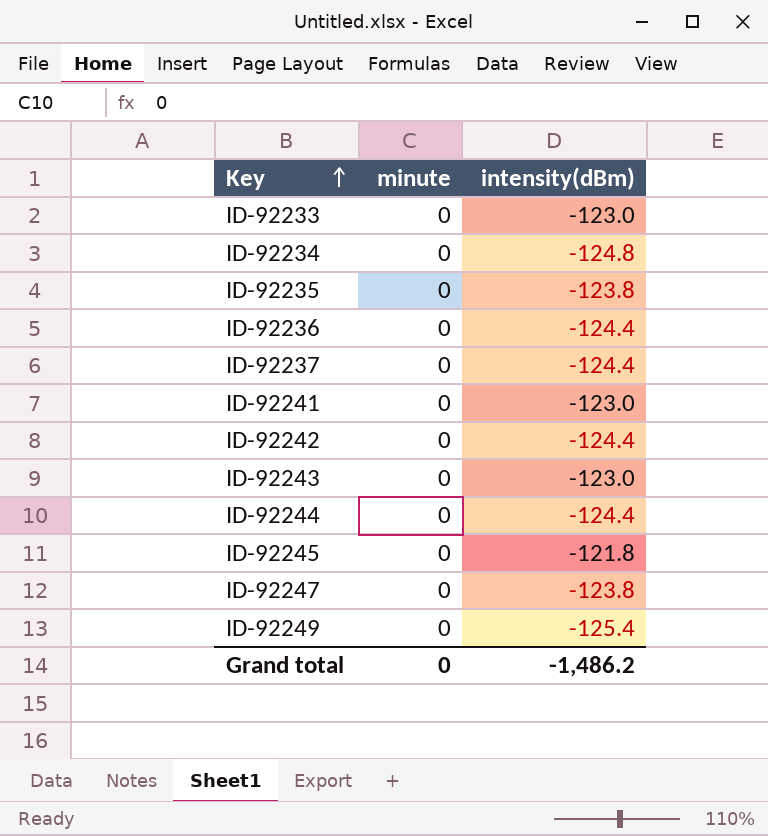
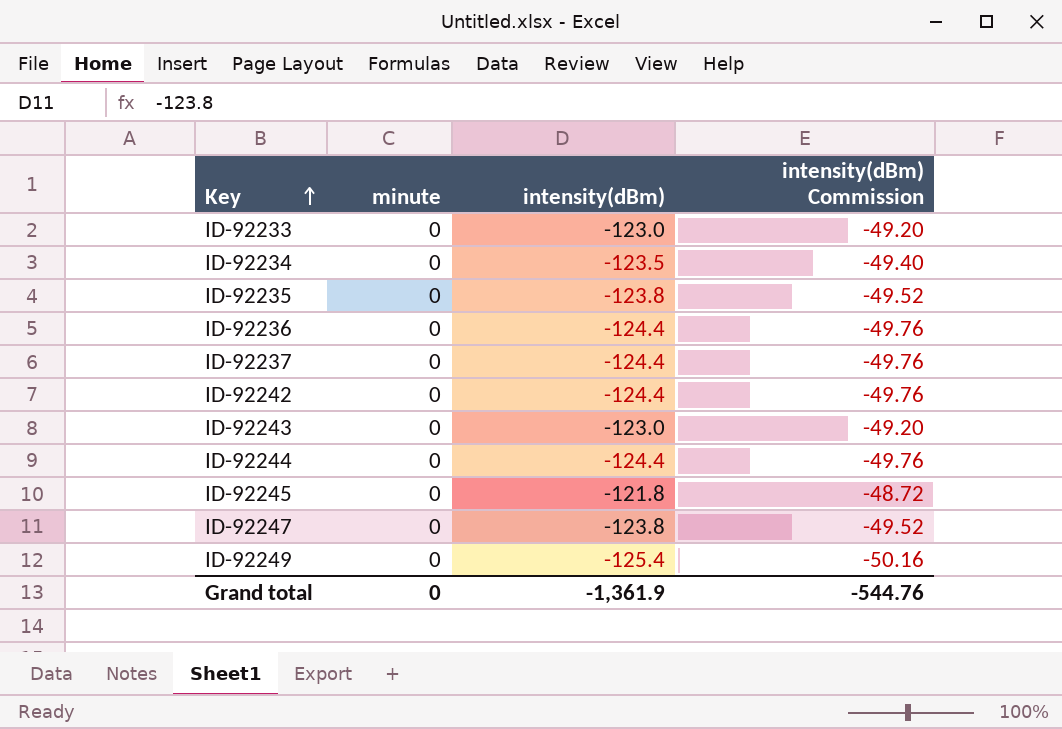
column intensity(dBm) Commission | formula: none -> [intensity(dBm)] * 0.4
row ID-92241: 0 | -123.0 -> none
ID-92234 | intensity(dBm): -124.8 -> -123.5
Grand total | intensity(dBm): -1,486.2 -> -1,361.9

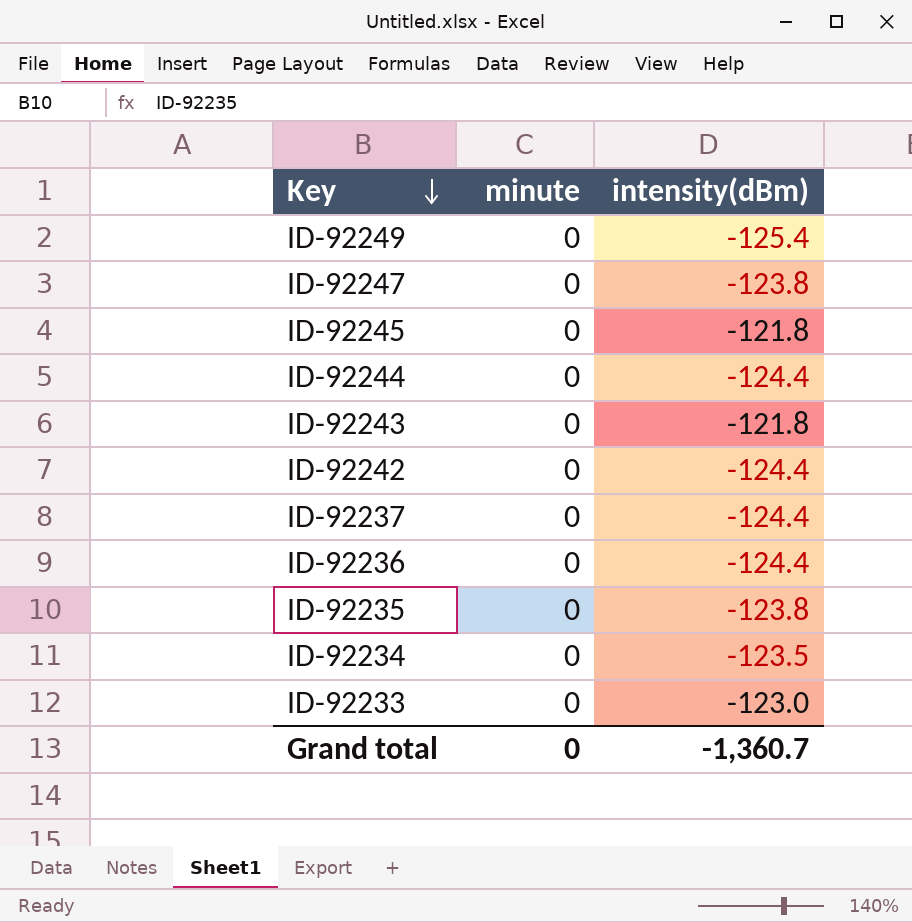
row order: Key ascending -> Key descending
column intensity(dBm) Commission | formula: [intensity(dBm)] * 0.4 -> none
ID-92243 | intensity(dBm): -123.0 -> -121.8
Grand total | intensity(dBm): -1,361.9 -> -1,360.7

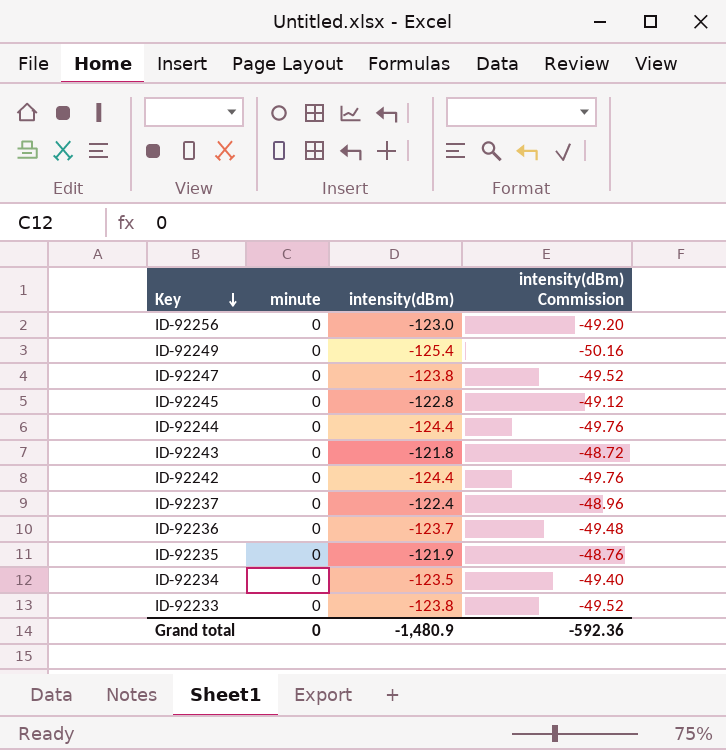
column intensity(dBm) Commission | formula: none -> [intensity(dBm)] * 0.4
row ID-92256: none -> 0 | -123.0 | -49.20
ID-92245 | intensity(dBm): -121.8 -> -122.8
ID-92237 | intensity(dBm): -124.4 -> -122.4
ID-92236 | intensity(dBm): -124.4 -> -123.7
ID-92235 | intensity(dBm): -123.8 -> -121.9
ID-92233 | intensity(dBm): -123.0 -> -123.8
Grand total | intensity(dBm): -1,360.7 -> -1,480.9

